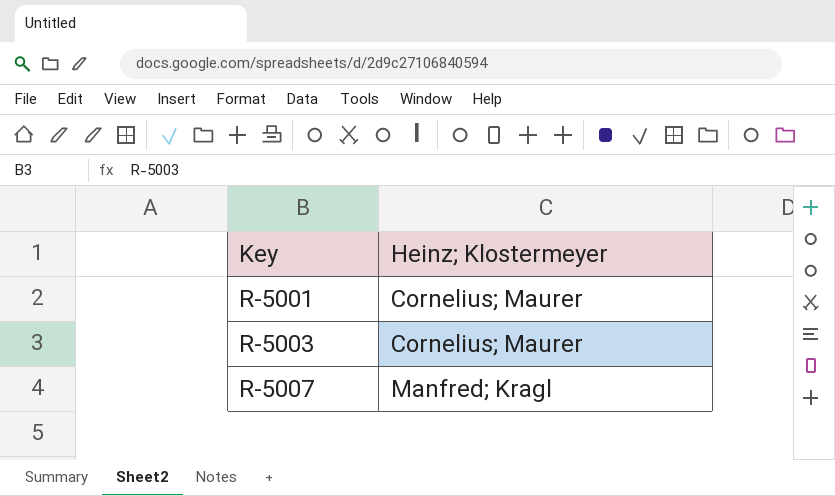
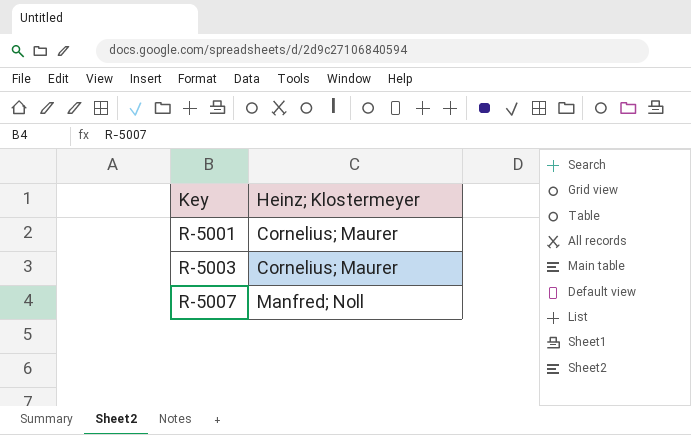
R-5007 | Heinz; Klostermeyer: Manfred; Kragl -> Manfred; Noll

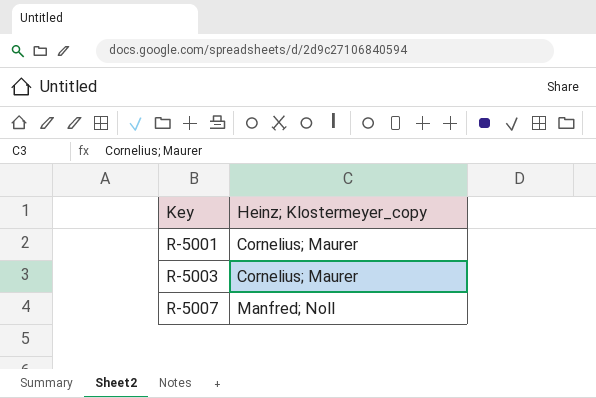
column name: Heinz; Klostermeyer -> Heinz; Klostermeyer_copy

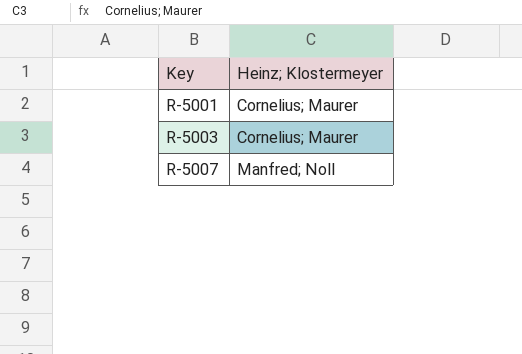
column name: Heinz; Klostermeyer_copy -> Heinz; Klostermeyer

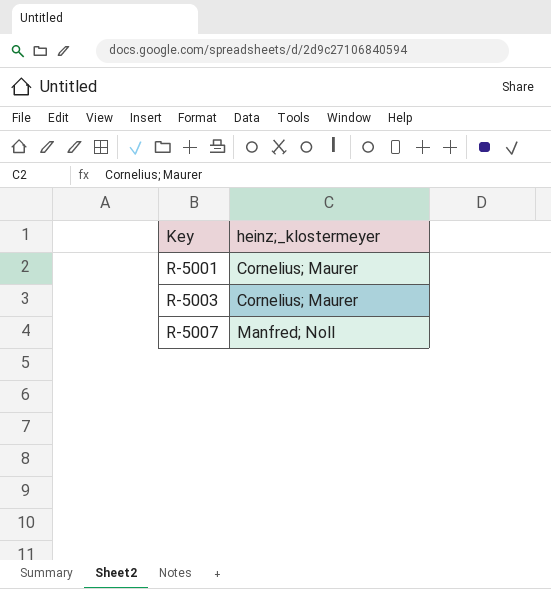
column name: Heinz; Klostermeyer -> heinz;_klostermeyer

